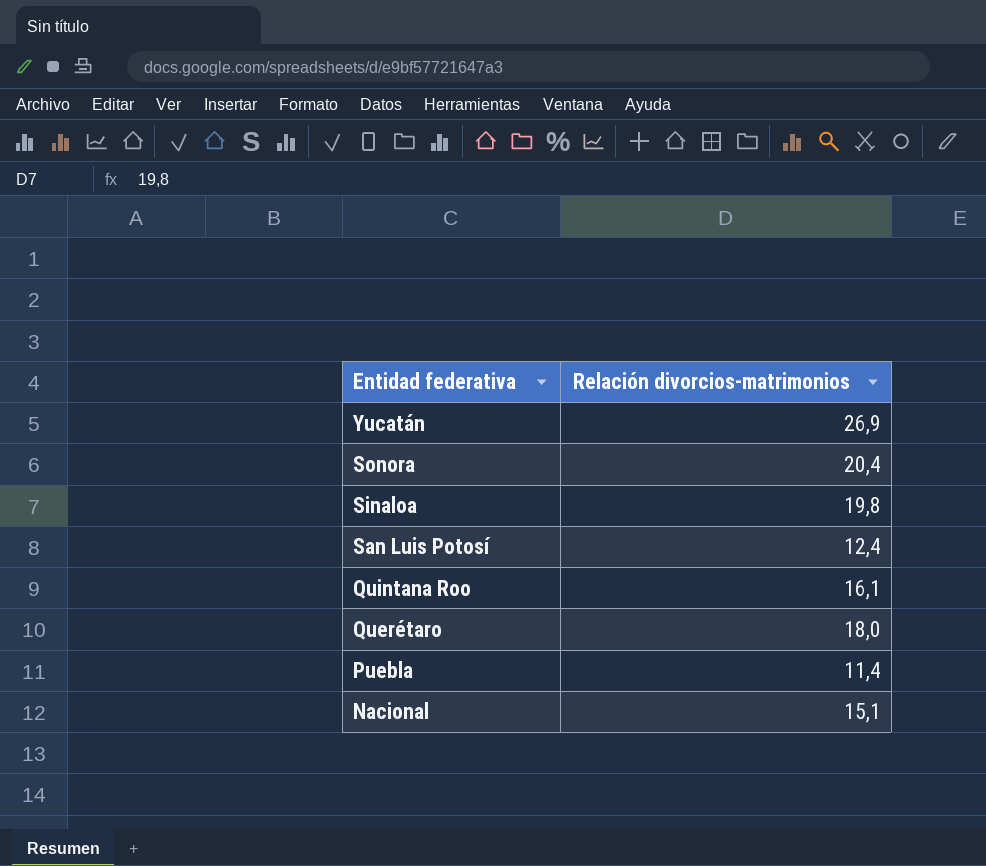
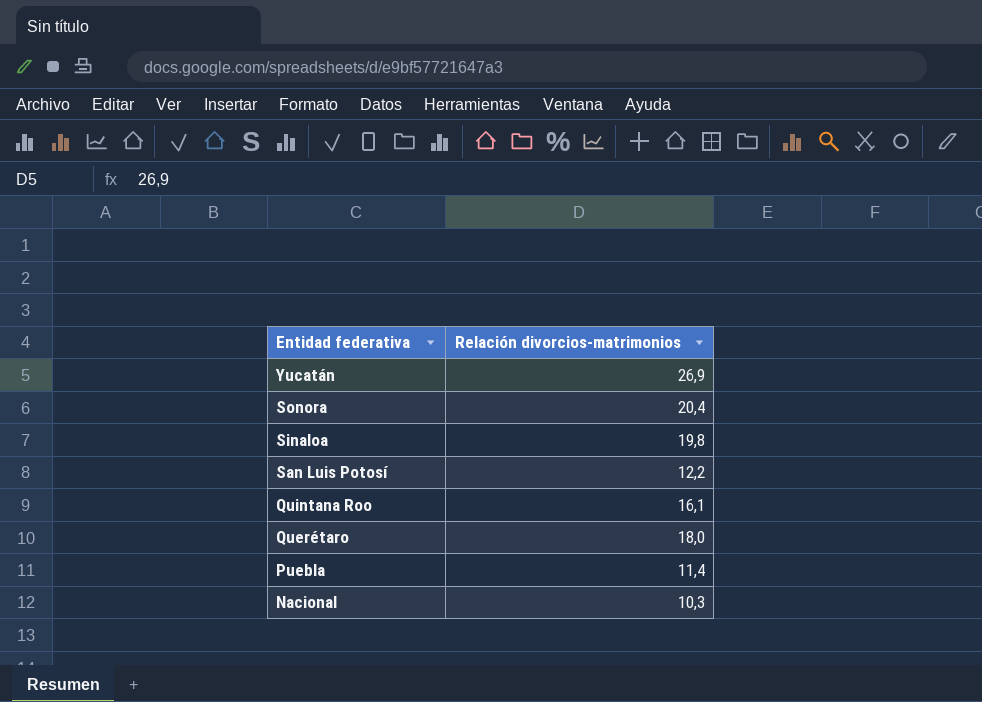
San Luis Potosí | Relación divorcios-matrimonios: 12,4 -> 12,2
Nacional | Relación divorcios-matrimonios: 15,1 -> 10,3

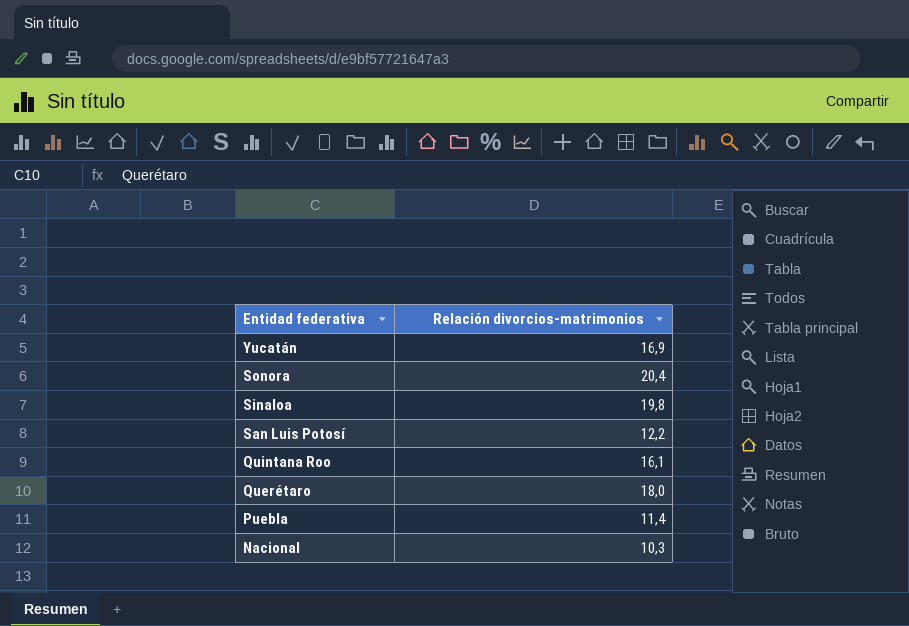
Yucatán | Relación divorcios-matrimonios: 26,9 -> 16,9

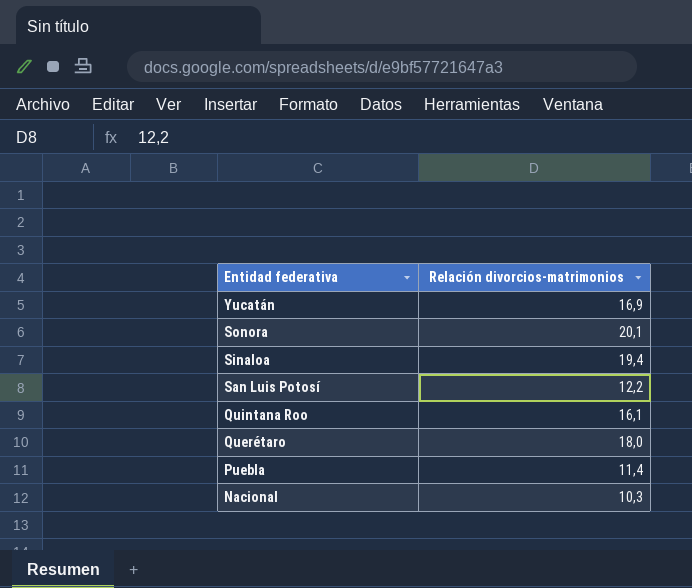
Sonora | Relación divorcios-matrimonios: 20,4 -> 20,1
Sinaloa | Relación divorcios-matrimonios: 19,8 -> 19,4

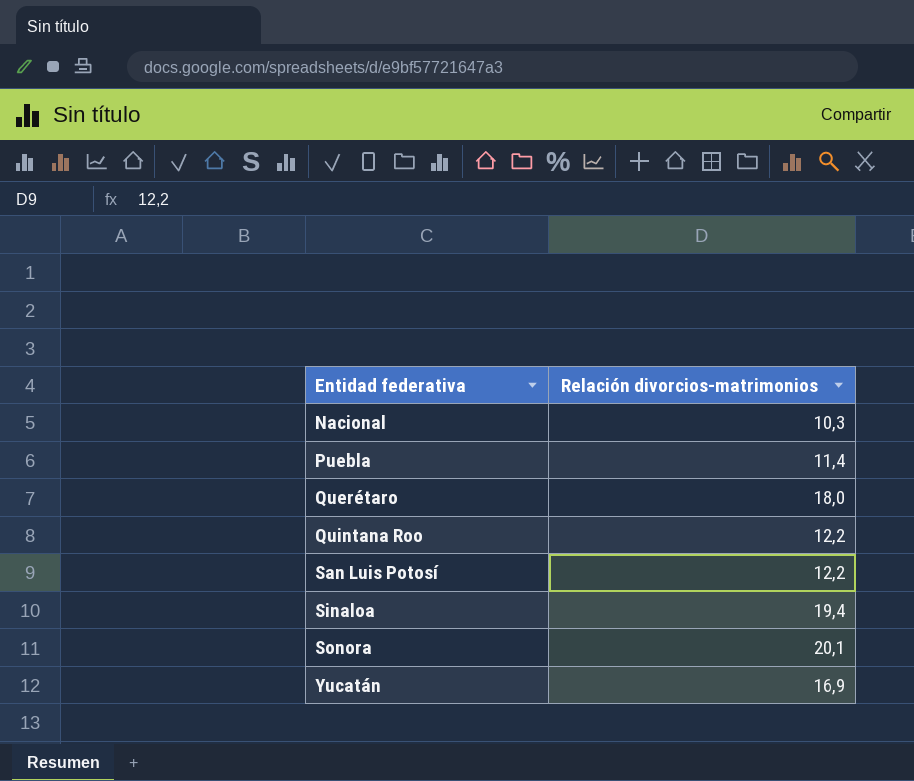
row order: Entidad federativa descending -> Entidad federativa ascending
Quintana Roo | Relación divorcios-matrimonios: 16,1 -> 12,2

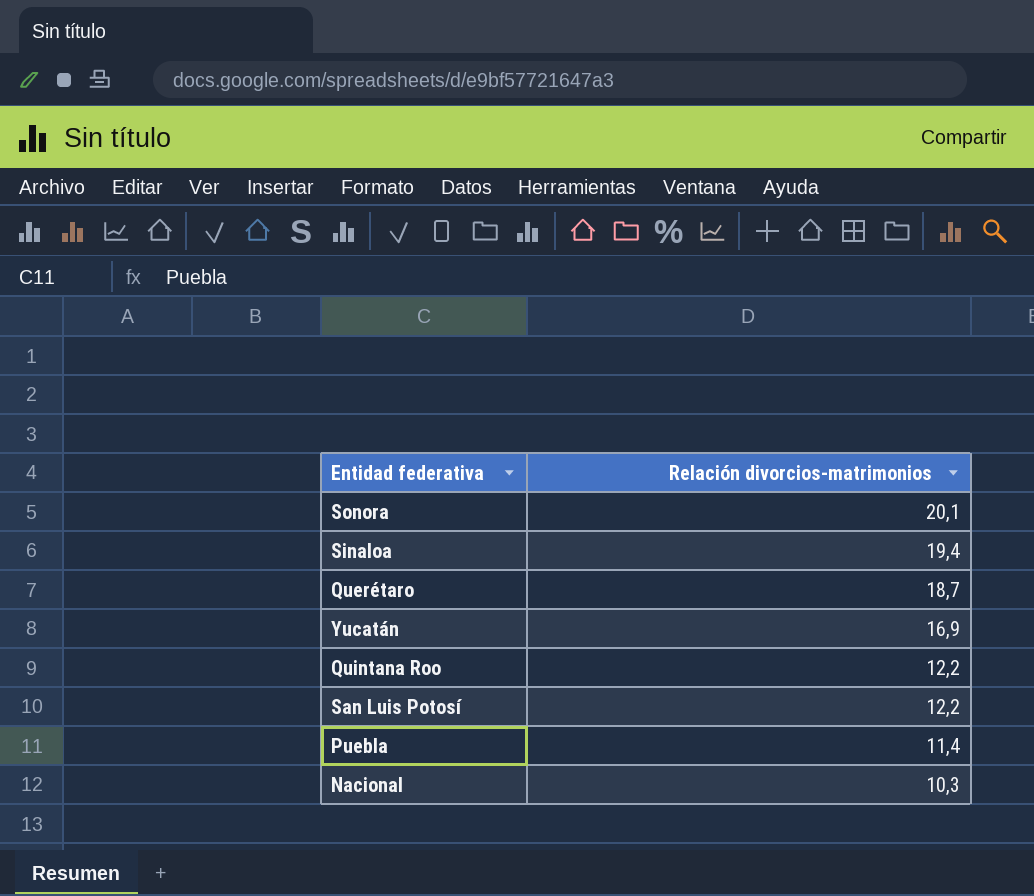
row order: Entidad federativa ascending -> Relación divorcios-matrimonios descending
Querétaro | Relación divorcios-matrimonios: 18,0 -> 18,7

